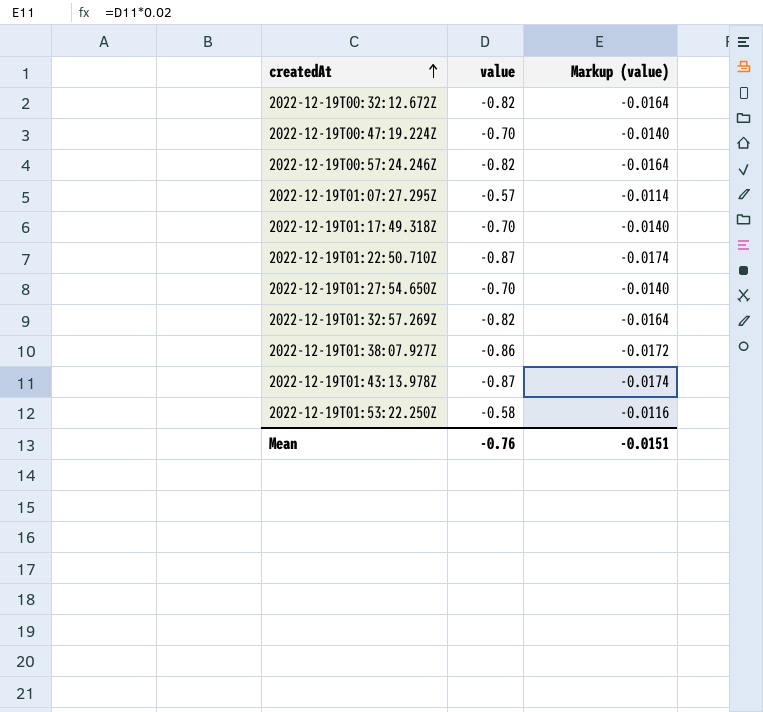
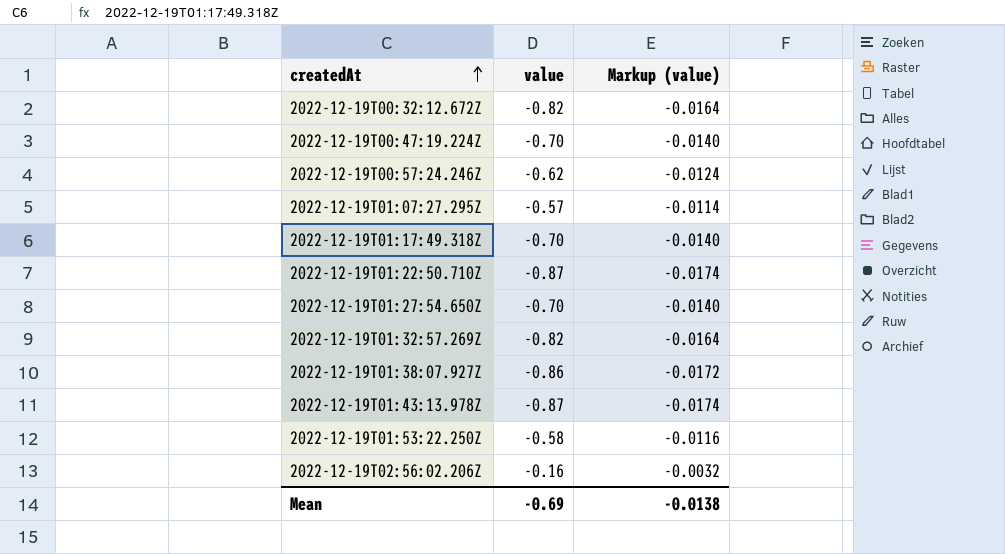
2022-12-19T00:57:24.246Z | value: -0.82 -> -0.62
2022-12-19T00:57:24.246Z | Markup (value): -0.0164 -> -0.0124
row 2022-12-19T02:56:02.206Z: none -> -0.16 | -0.0032
Mean | value: -0.76 -> -0.69
Mean | Markup (value): -0.0151 -> -0.0138

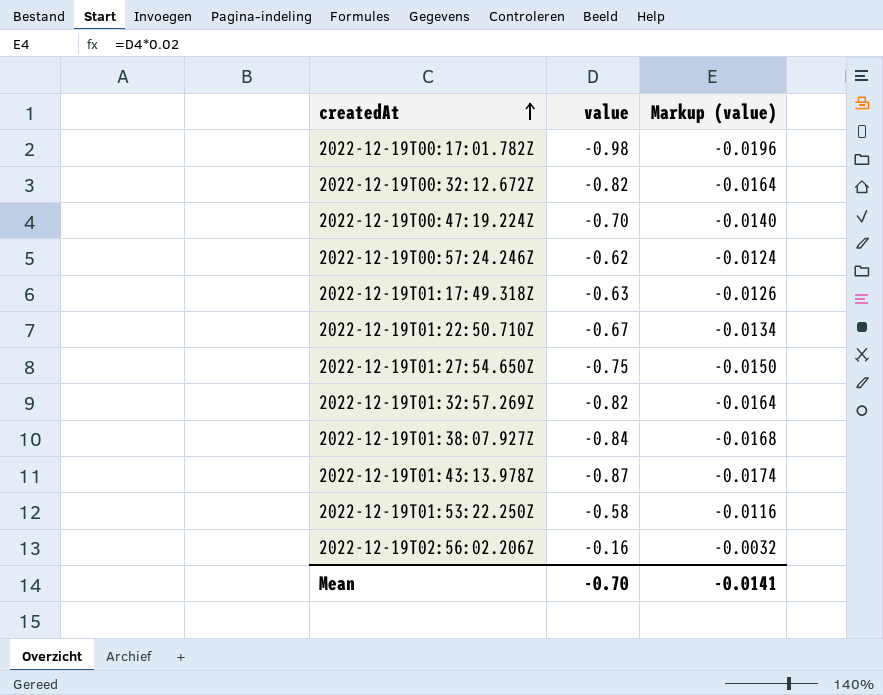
row 2022-12-19T01:07:27.295Z: -0.57 | -0.0114 -> none
row 2022-12-19T00:17:01.782Z: none -> -0.98 | -0.0196
2022-12-19T01:17:49.318Z | value: -0.70 -> -0.63
2022-12-19T01:17:49.318Z | Markup (value): -0.0140 -> -0.0126
2022-12-19T01:22:50.710Z | value: -0.87 -> -0.67
2022-12-19T01:22:50.710Z | Markup (value): -0.0174 -> -0.0134
2022-12-19T01:27:54.650Z | value: -0.70 -> -0.75
2022-12-19T01:27:54.650Z | Markup (value): -0.0140 -> -0.0150
2022-12-19T01:38:07.927Z | value: -0.86 -> -0.84
2022-12-19T01:38:07.927Z | Markup (value): -0.0172 -> -0.0168
Mean | value: -0.69 -> -0.70
Mean | Markup (value): -0.0138 -> -0.0141

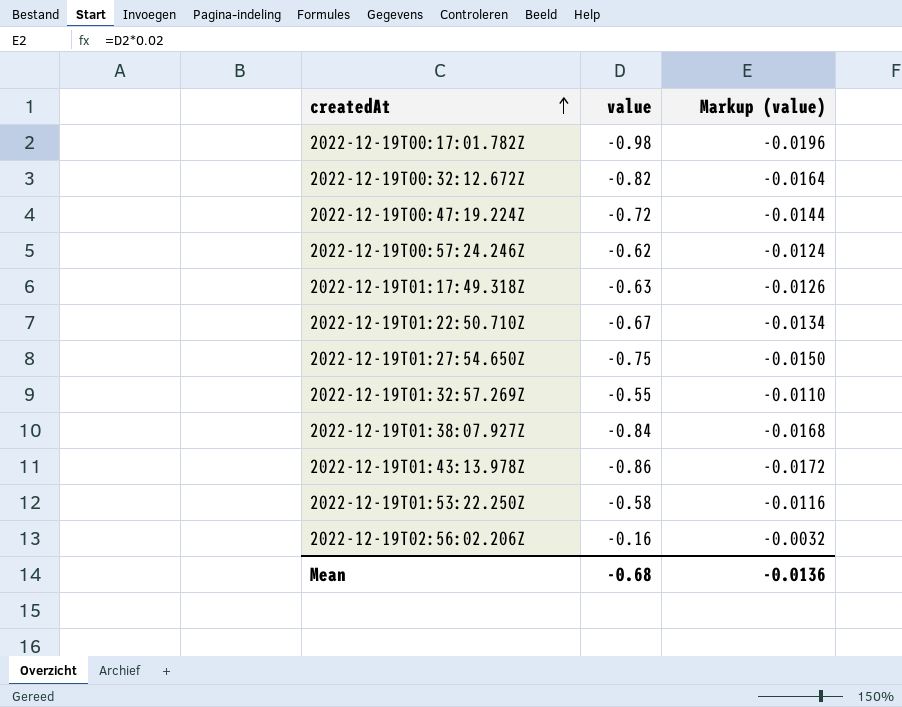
2022-12-19T00:47:19.224Z | value: -0.70 -> -0.72
2022-12-19T00:47:19.224Z | Markup (value): -0.0140 -> -0.0144
2022-12-19T01:32:57.269Z | value: -0.82 -> -0.55
2022-12-19T01:32:57.269Z | Markup (value): -0.0164 -> -0.0110
2022-12-19T01:43:13.978Z | value: -0.87 -> -0.86
2022-12-19T01:43:13.978Z | Markup (value): -0.0174 -> -0.0172
Mean | value: -0.70 -> -0.68
Mean | Markup (value): -0.0141 -> -0.0136

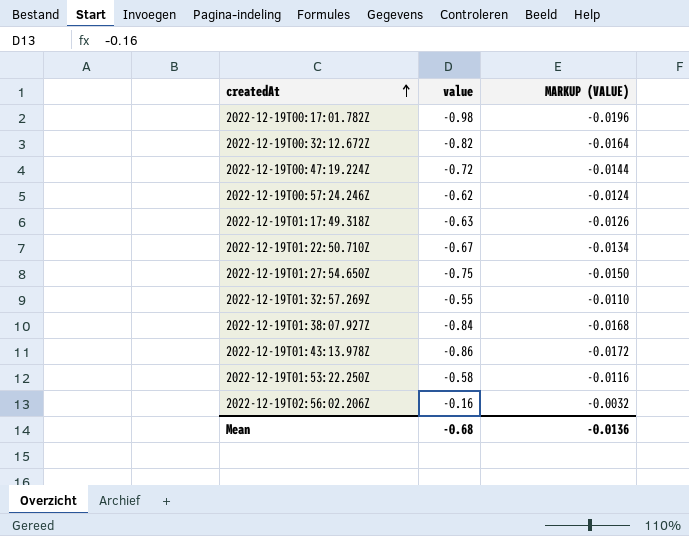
column name: Markup (value) -> MARKUP (VALUE)

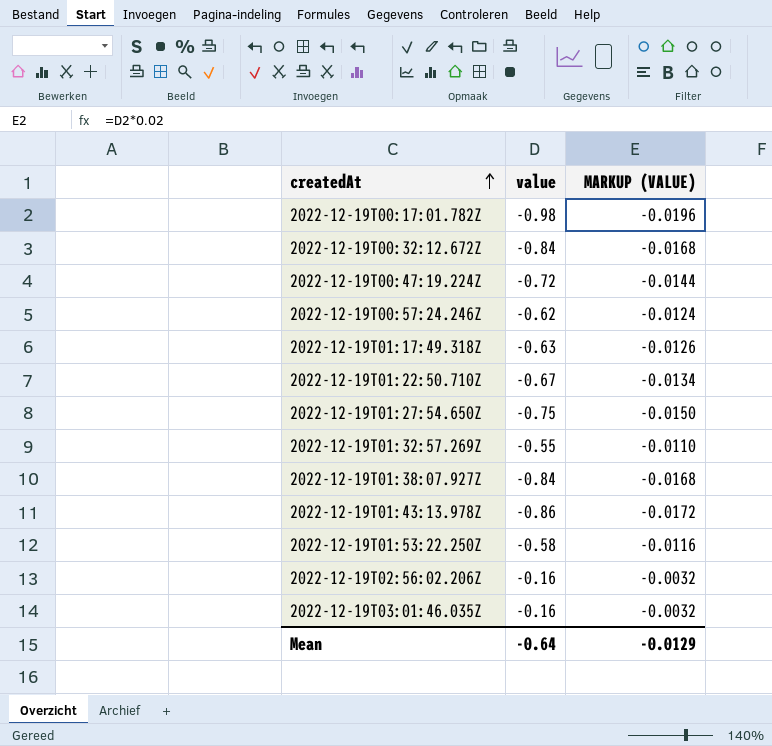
2022-12-19T00:32:12.672Z | value: -0.82 -> -0.84
2022-12-19T00:32:12.672Z | MARKUP (VALUE): -0.0164 -> -0.0168
row 2022-12-19T03:01:46.035Z: none -> -0.16 | -0.0032
Mean | value: -0.68 -> -0.64
Mean | MARKUP (VALUE): -0.0136 -> -0.0129

